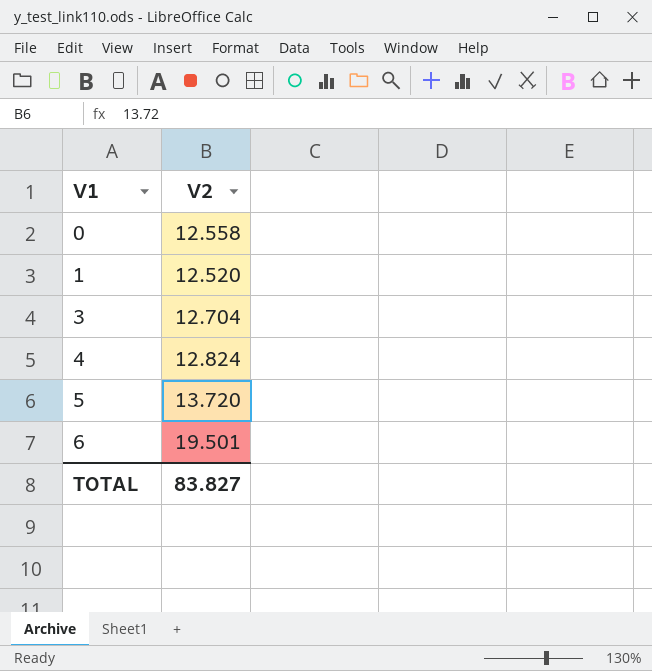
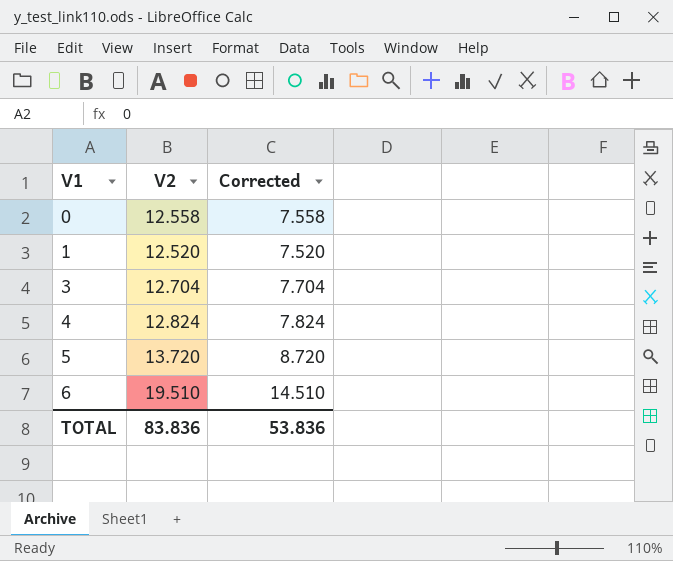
column Corrected | formula: none -> [V2] - 5
6 | V2: 19.501 -> 19.510
TOTAL | V2: 83.827 -> 83.836

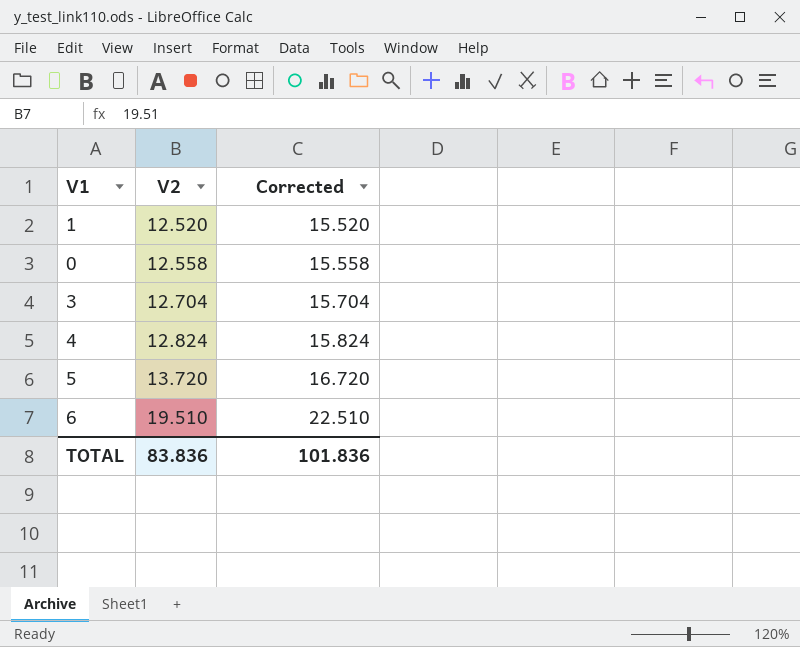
row order: V1 ascending -> V2 ascending
column Corrected | formula: [V2] - 5 -> [V2] + 3
TOTAL | Corrected: 53.836 -> 101.836

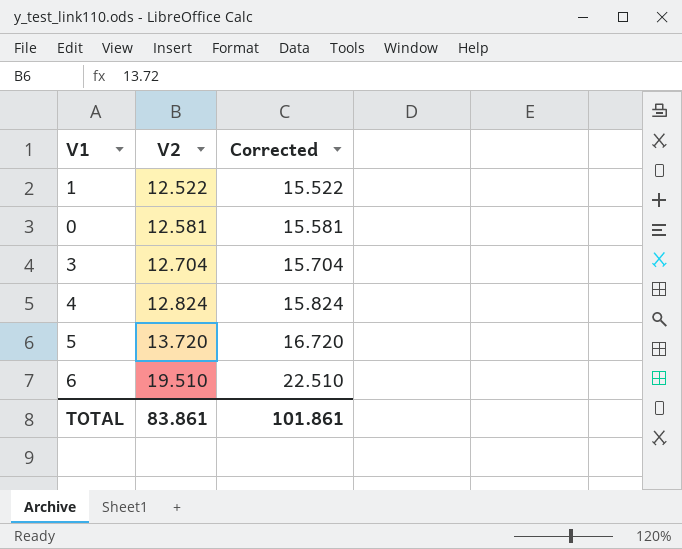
1 | V2: 12.520 -> 12.522
1 | Corrected: 15.520 -> 15.522
0 | V2: 12.558 -> 12.581
0 | Corrected: 15.558 -> 15.581
TOTAL | V2: 83.836 -> 83.861
TOTAL | Corrected: 101.836 -> 101.861

